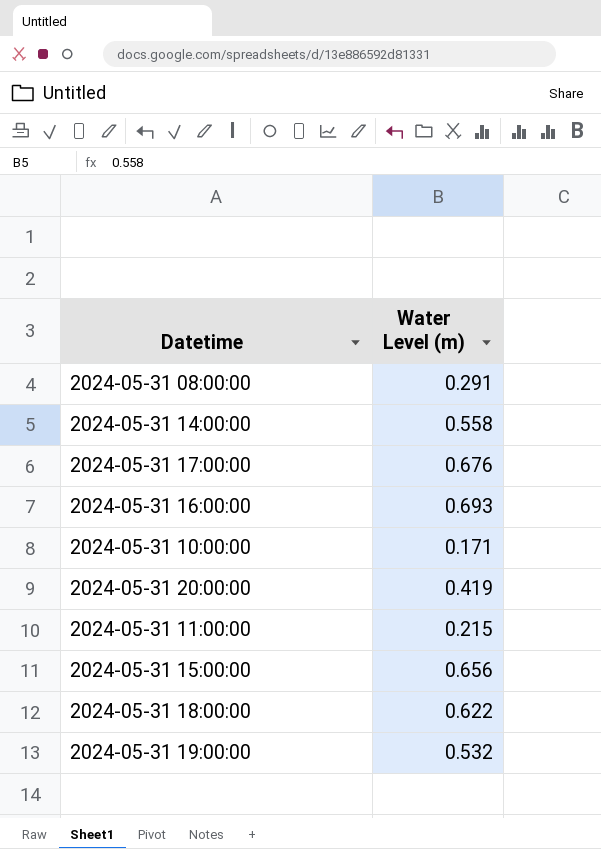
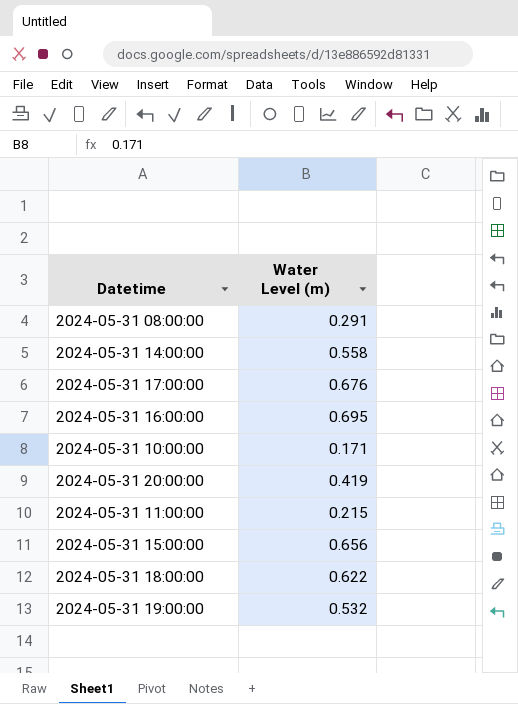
2024-05-31 16:00:00 | Water Level (m): 0.693 -> 0.695

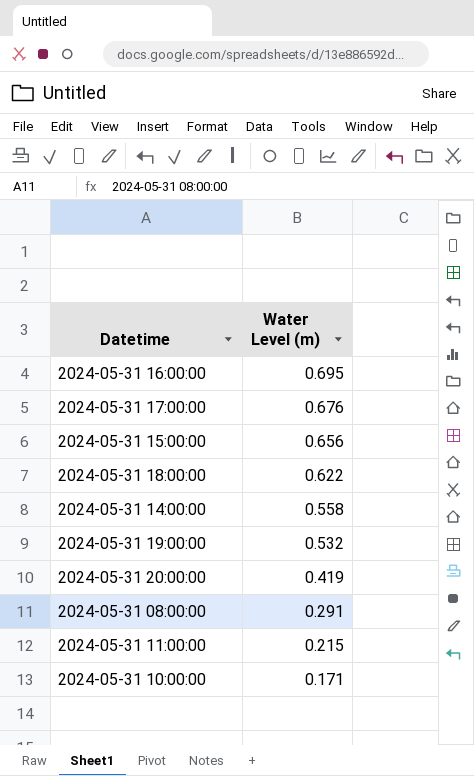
row order: none -> Water Level (m) descending

